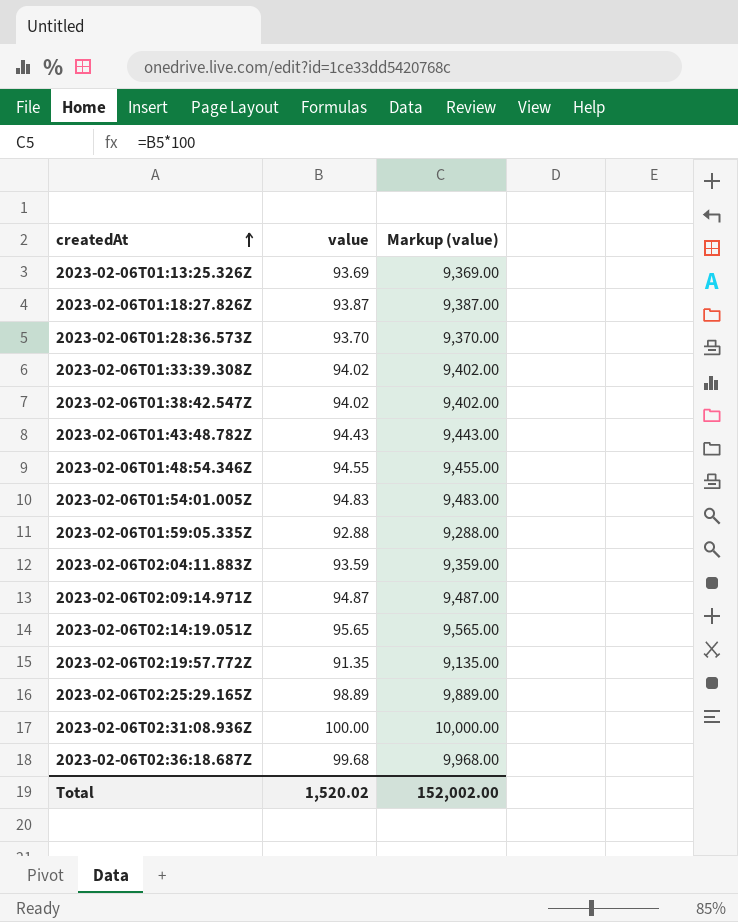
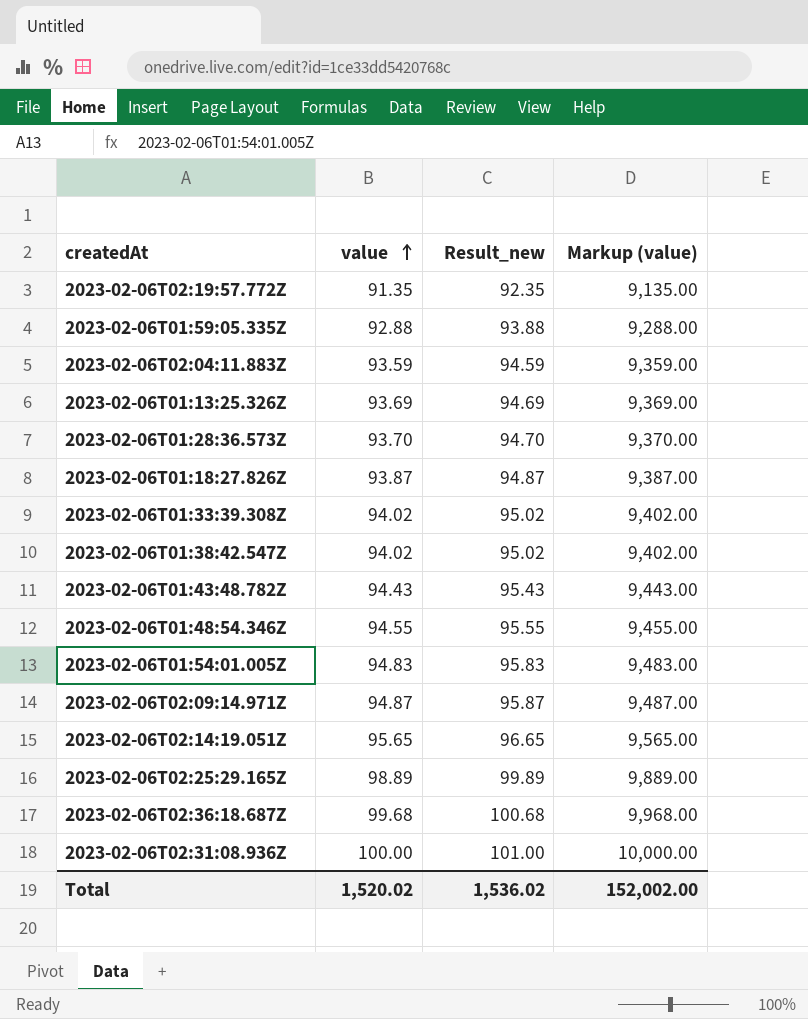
row order: createdAt ascending -> value ascending
column Result_new | formula: none -> [value] + 1

